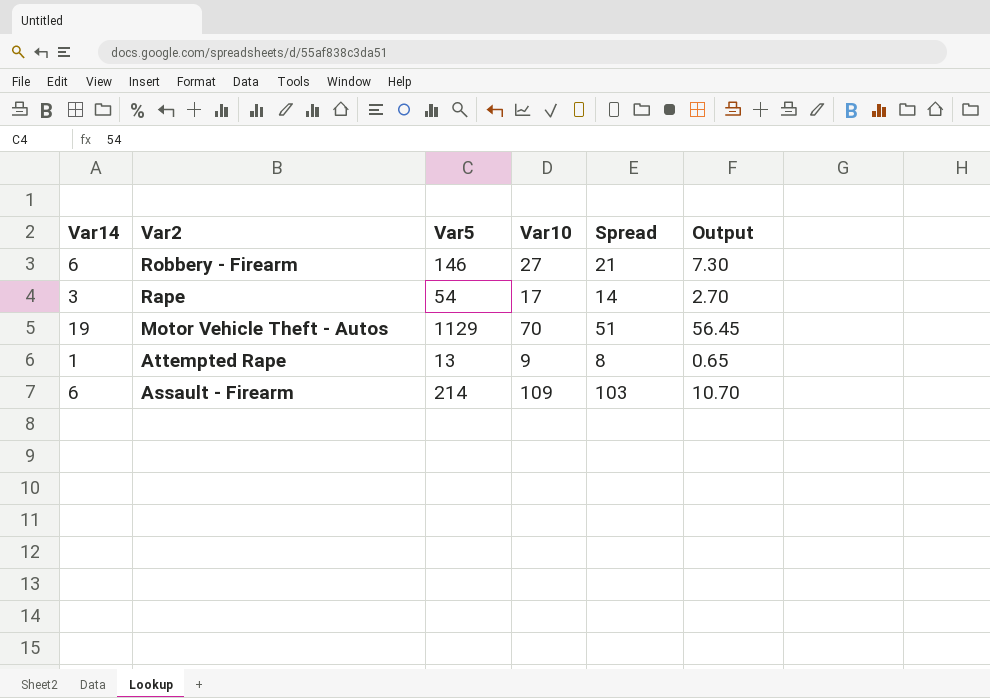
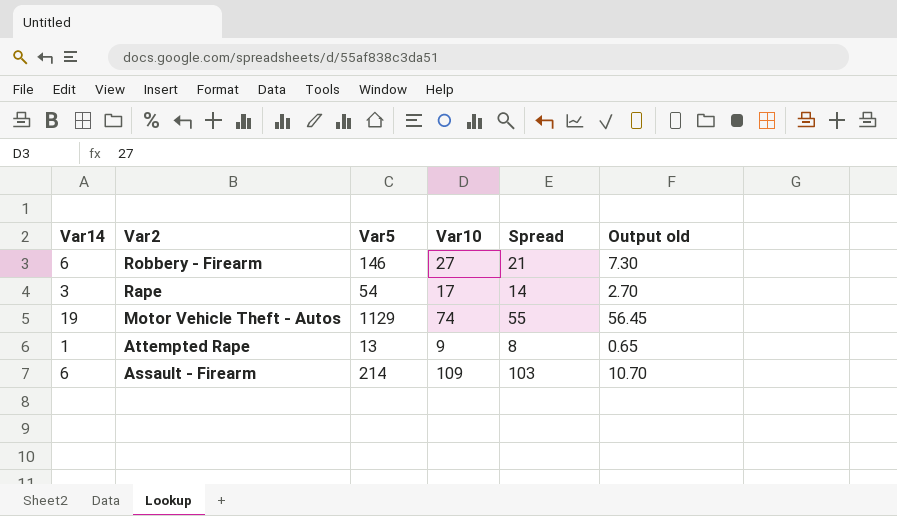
column name: Output -> Output old
Motor Vehicle Theft - Autos | Var10: 70 -> 74
Motor Vehicle Theft - Autos | Spread: 51 -> 55

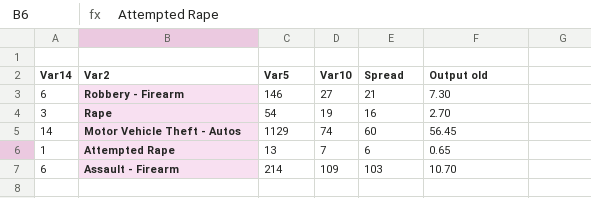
Rape | Var10: 17 -> 19
Rape | Spread: 14 -> 16
Motor Vehicle Theft - Autos | Var14: 19 -> 14
Motor Vehicle Theft - Autos | Spread: 55 -> 60
Attempted Rape | Var10: 9 -> 7
Attempted Rape | Spread: 8 -> 6

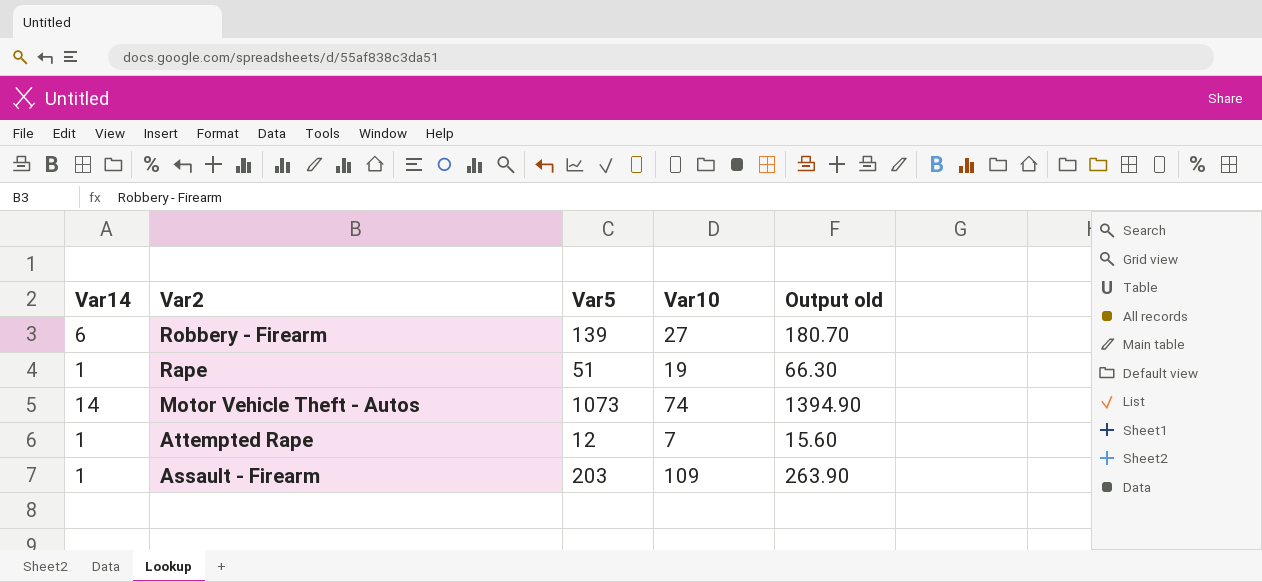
column Spread | formula: [Var10] - [Var14] -> none
column Output old | formula: [Var5] * 0.05 -> [Var5] * 1.3
Robbery - Firearm | Var5: 146 -> 139
Rape | Var14: 3 -> 1
Rape | Var5: 54 -> 51
Motor Vehicle Theft - Autos | Var5: 1129 -> 1073
Attempted Rape | Var5: 13 -> 12
Assault - Firearm | Var14: 6 -> 1
Assault - Firearm | Var5: 214 -> 203

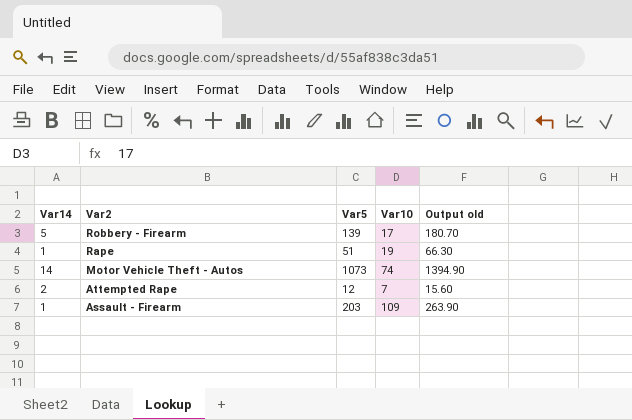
Robbery - Firearm | Var14: 6 -> 5
Robbery - Firearm | Var10: 27 -> 17
Attempted Rape | Var14: 1 -> 2

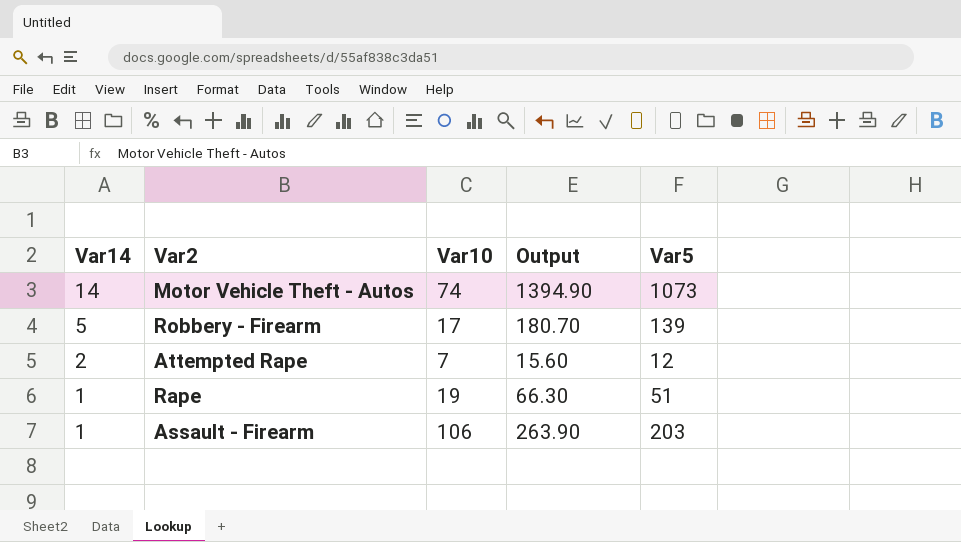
row order: Var2 descending -> Var14 descending
column name: Output old -> Output
column Var5 | position: 3 -> 5
Assault - Firearm | Var10: 109 -> 106

